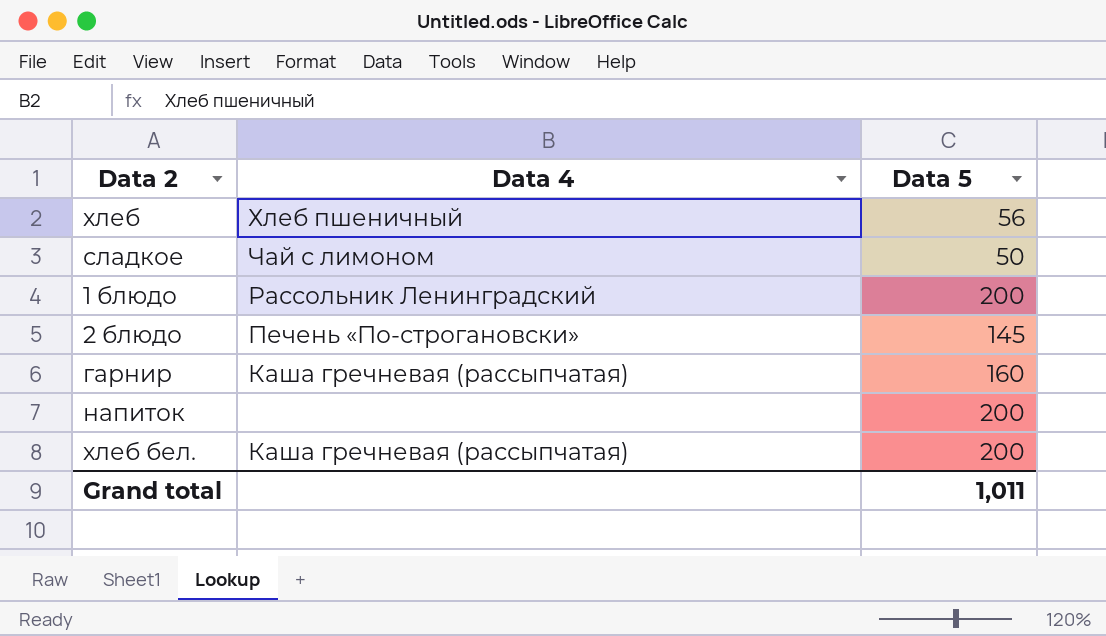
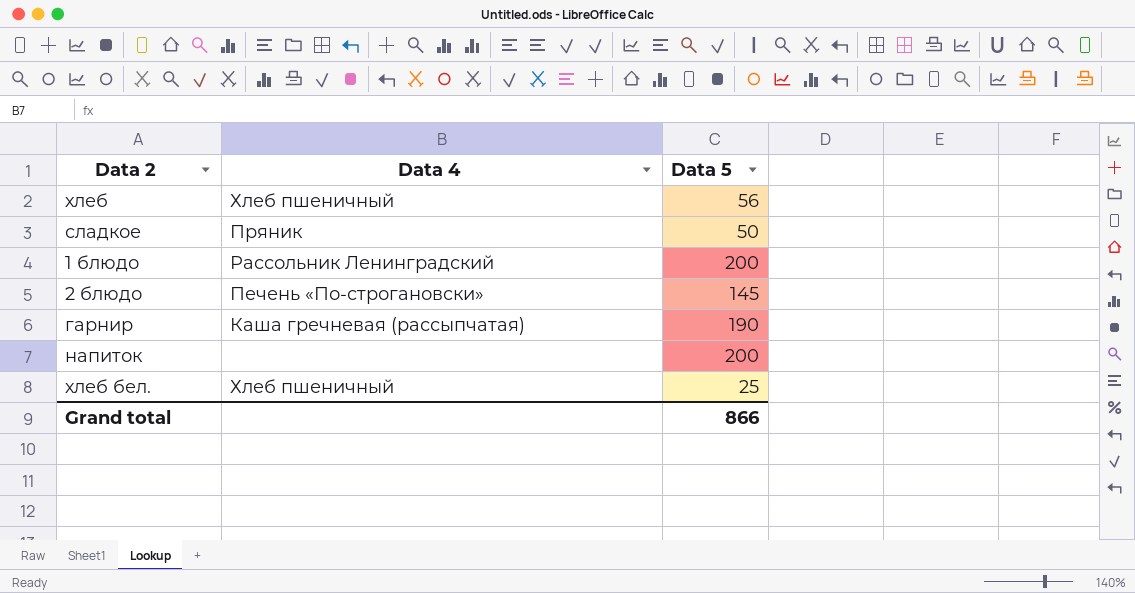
сладкое | Data 4: Чай с лимоном -> Пряник
гарнир | Data 5: 160 -> 190
хлеб бел. | Data 4: Каша гречневая (рассыпчатая) -> Хлеб пшеничный
хлеб бел. | Data 5: 200 -> 25
Grand total | Data 5: 1,011 -> 866

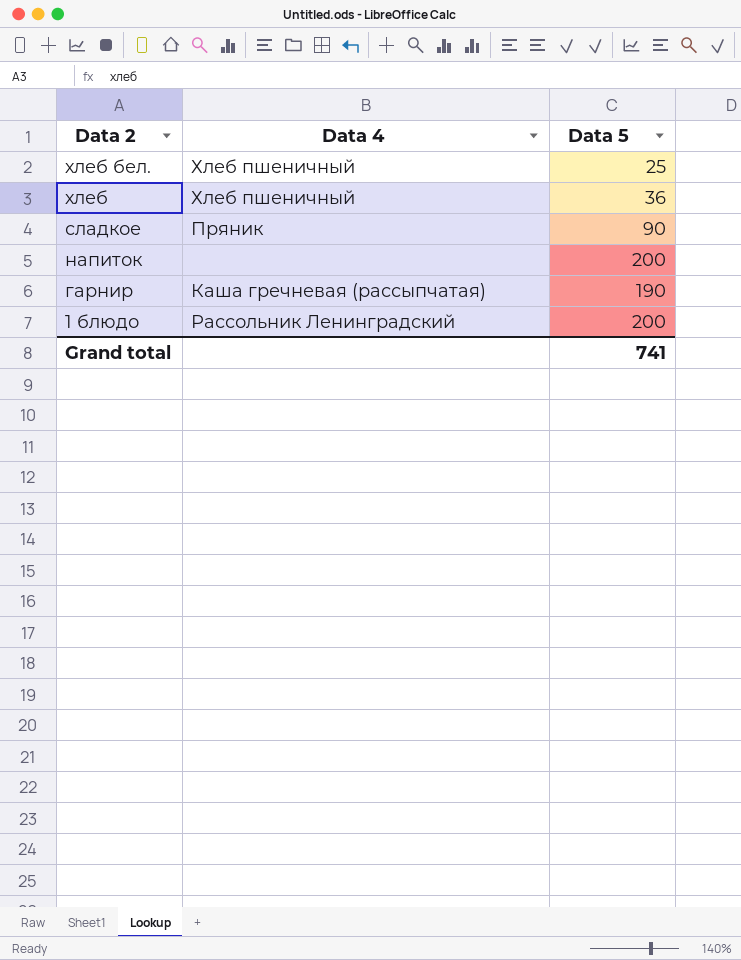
row order: none -> Data 2 descending
row 2 блюдо: Печень «По-строгановски» | 145 -> none
хлеб | Data 5: 56 -> 36
сладкое | Data 5: 50 -> 90
Grand total | Data 5: 866 -> 741

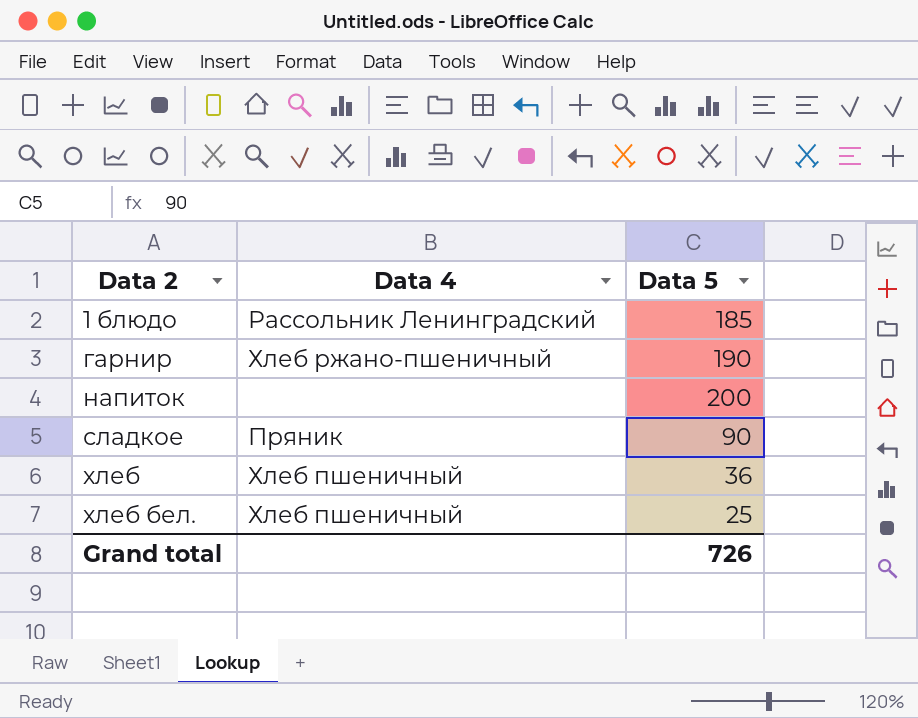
row order: Data 2 descending -> Data 2 ascending
1 блюдо | Data 5: 200 -> 185
гарнир | Data 4: Каша гречневая (рассыпчатая) -> Хлеб ржано-пшеничный
Grand total | Data 5: 741 -> 726

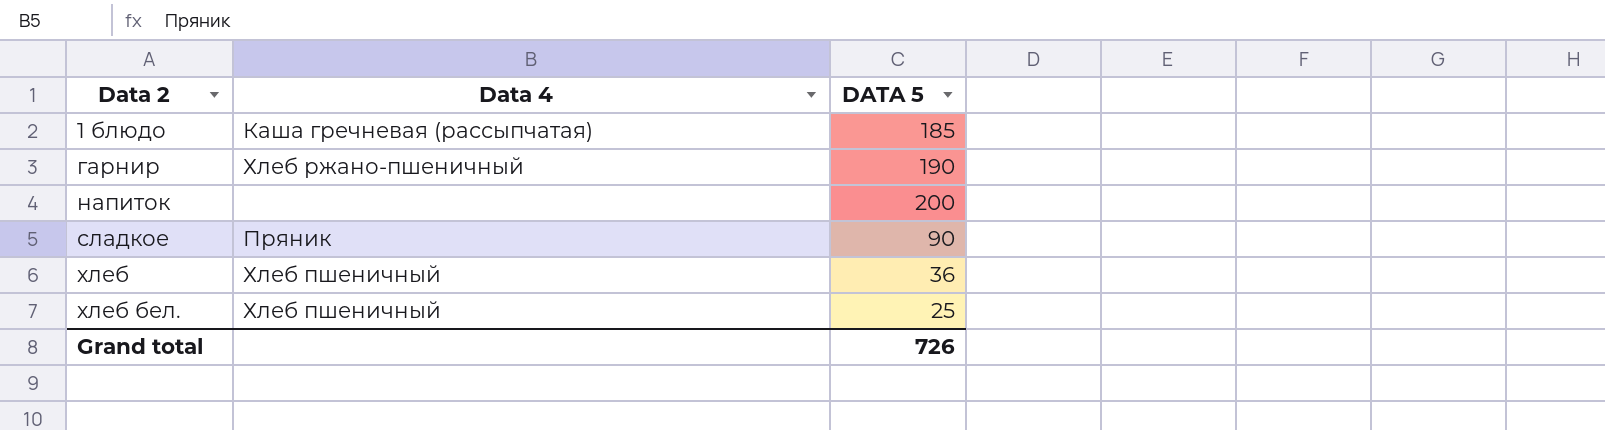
column name: Data 5 -> DATA 5
1 блюдо | Data 4: Рассольник Ленинградский -> Каша гречневая (рассыпчатая)

